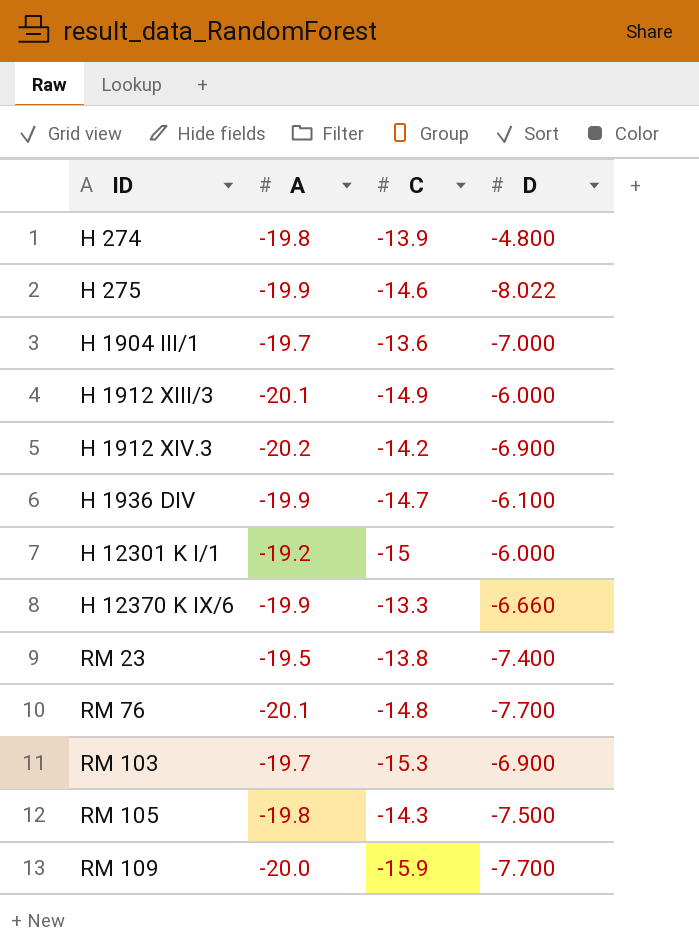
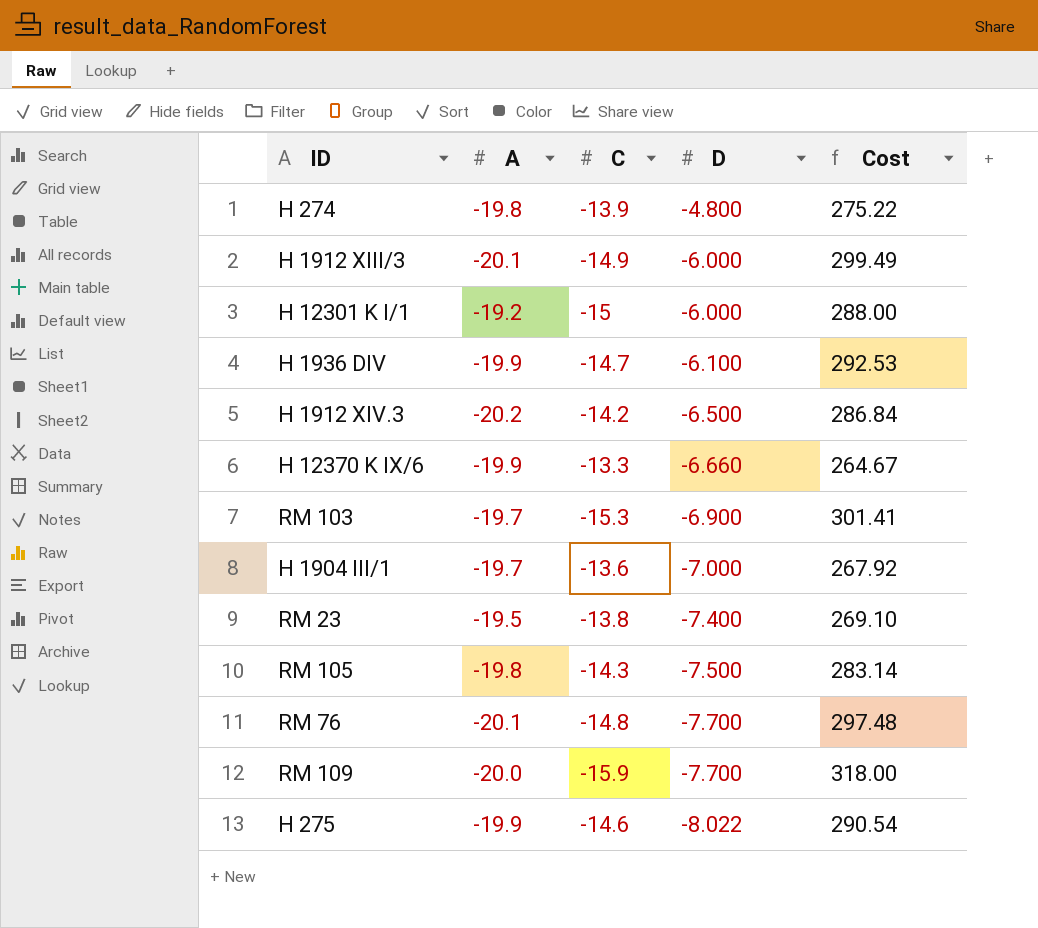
row order: ID ascending -> D descending
column Cost | formula: none -> [A] * [C]
H 1912 XIV.3 | D: -6.900 -> -6.500

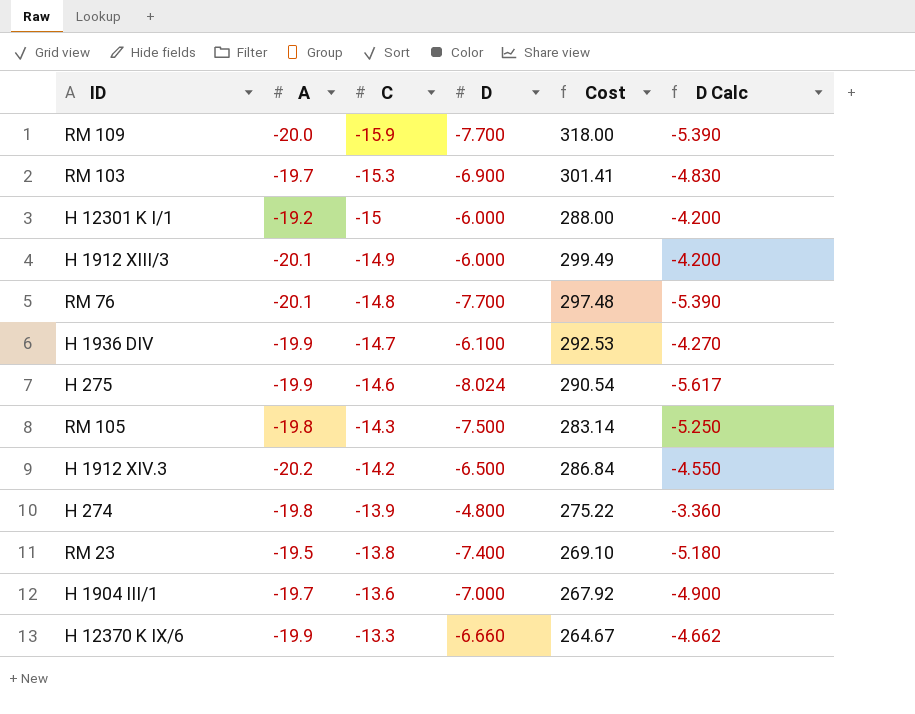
row order: D descending -> C ascending
column D Calc | formula: none -> [D] * 0.7
H 275 | D: -8.022 -> -8.024

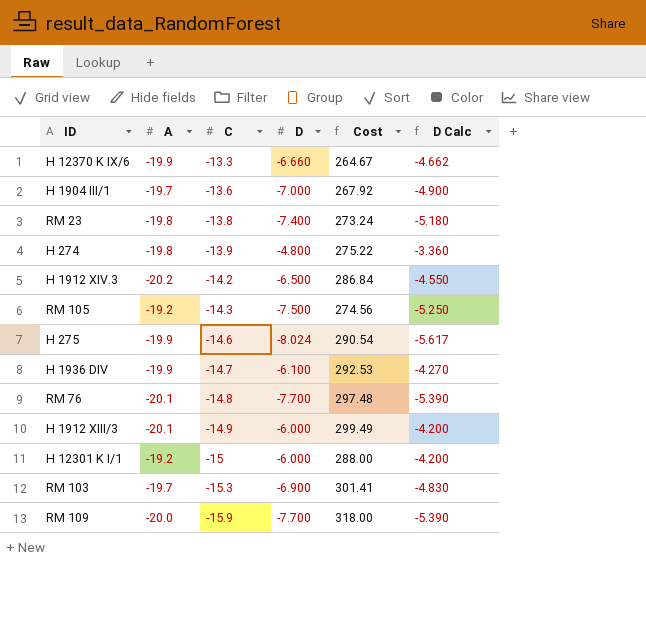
row order: C ascending -> C descending
RM 23 | A: -19.5 -> -19.8
RM 23 | Cost: 269.10 -> 273.24
RM 105 | A: -19.8 -> -19.2
RM 105 | Cost: 283.14 -> 274.56

